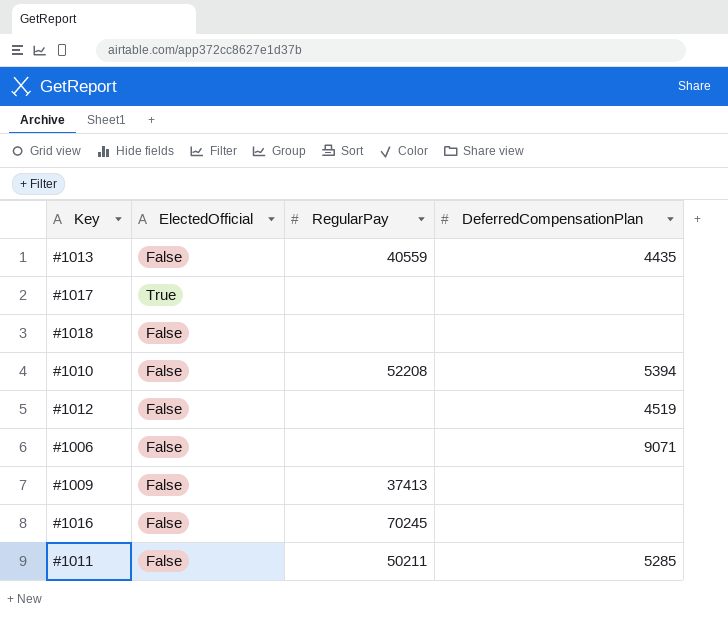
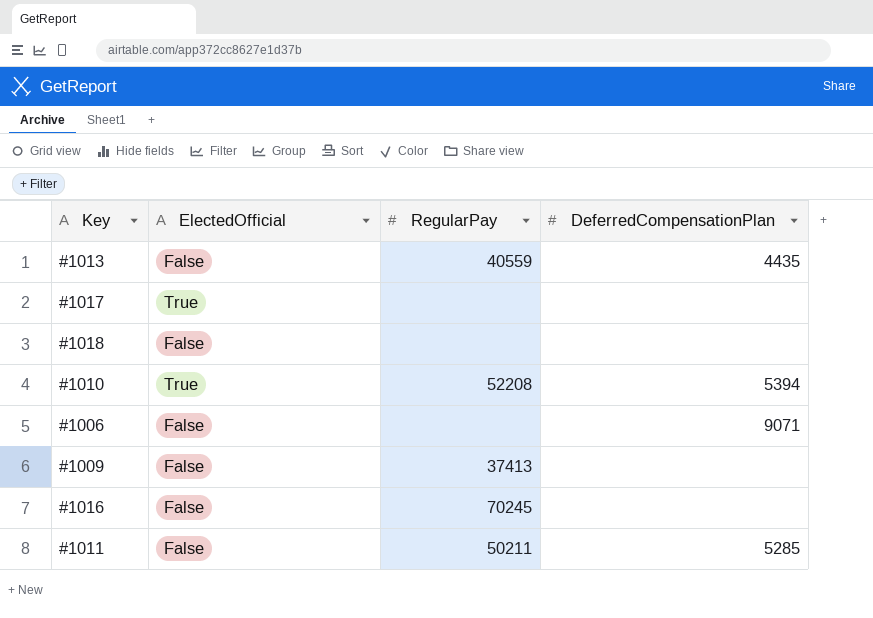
row #1012: False | none | 4519 -> none
#1010 | ElectedOfficial: False -> True

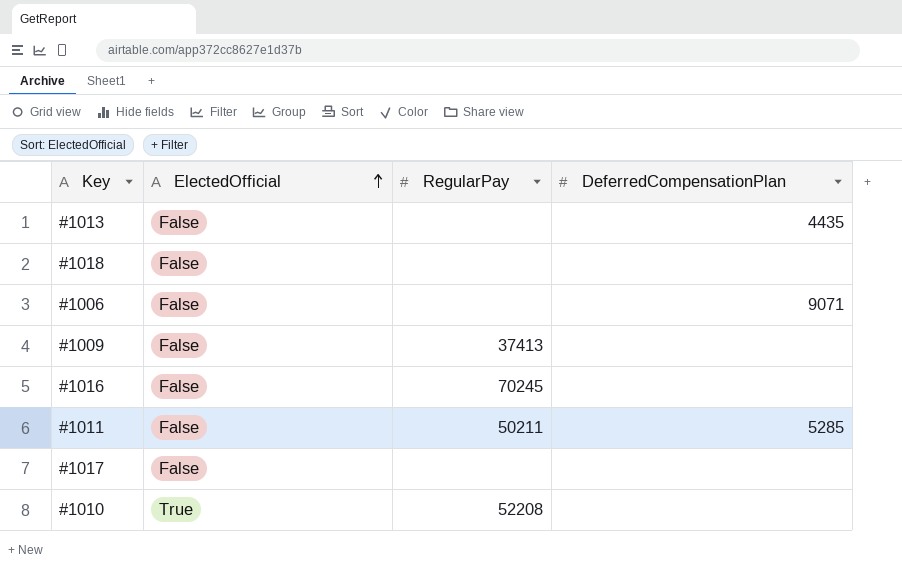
row order: none -> ElectedOfficial ascending
#1013 | RegularPay: 40559 -> none
#1017 | ElectedOfficial: True -> False
#1010 | DeferredCompensationPlan: 5394 -> none

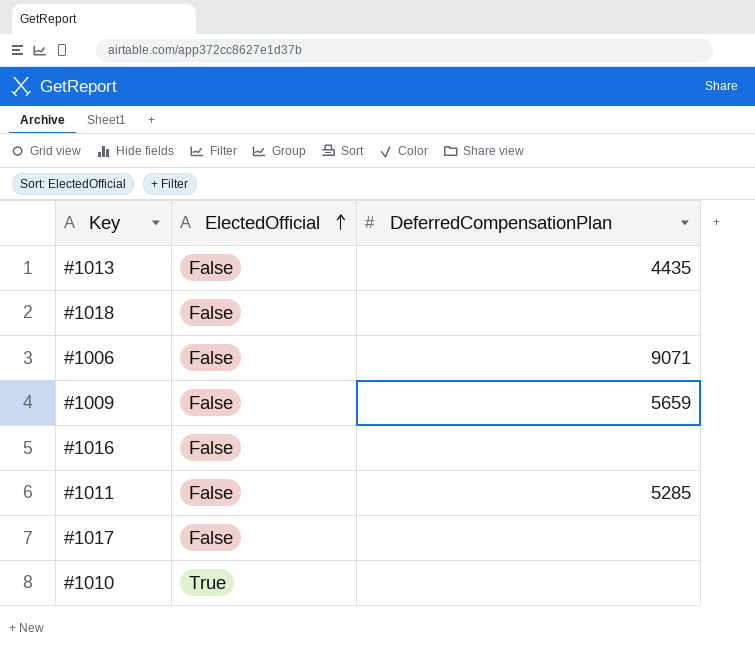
column RegularPay | position: 3 -> none
#1009 | DeferredCompensationPlan: none -> 5659

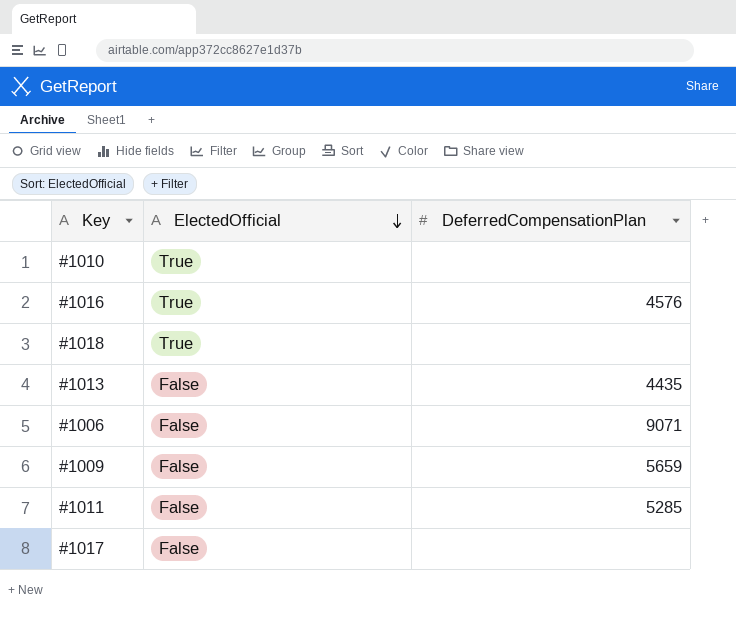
row order: ElectedOfficial ascending -> ElectedOfficial descending
#1016 | ElectedOfficial: False -> True
#1016 | DeferredCompensationPlan: none -> 4576
#1018 | ElectedOfficial: False -> True

